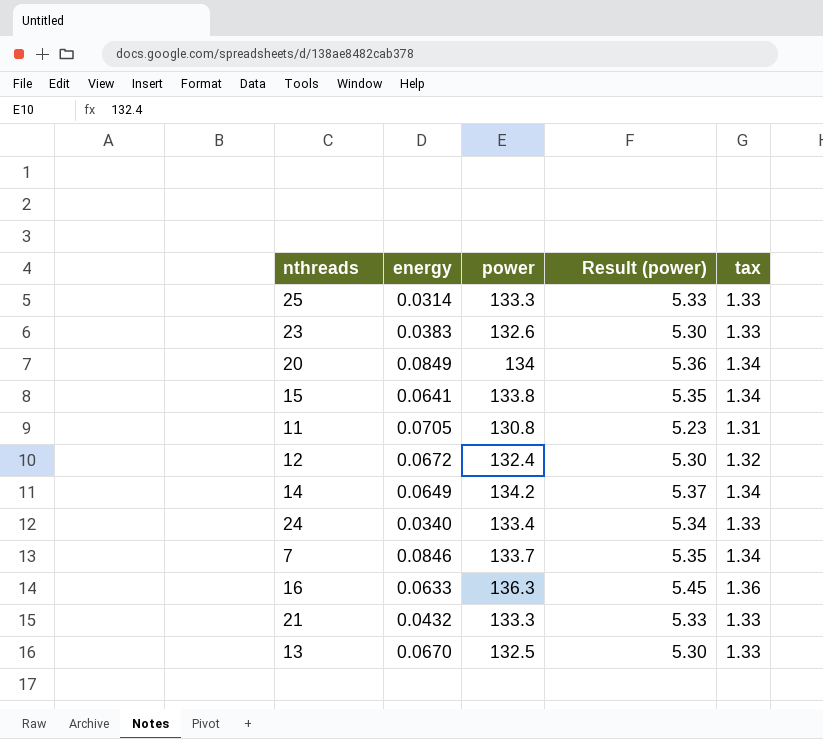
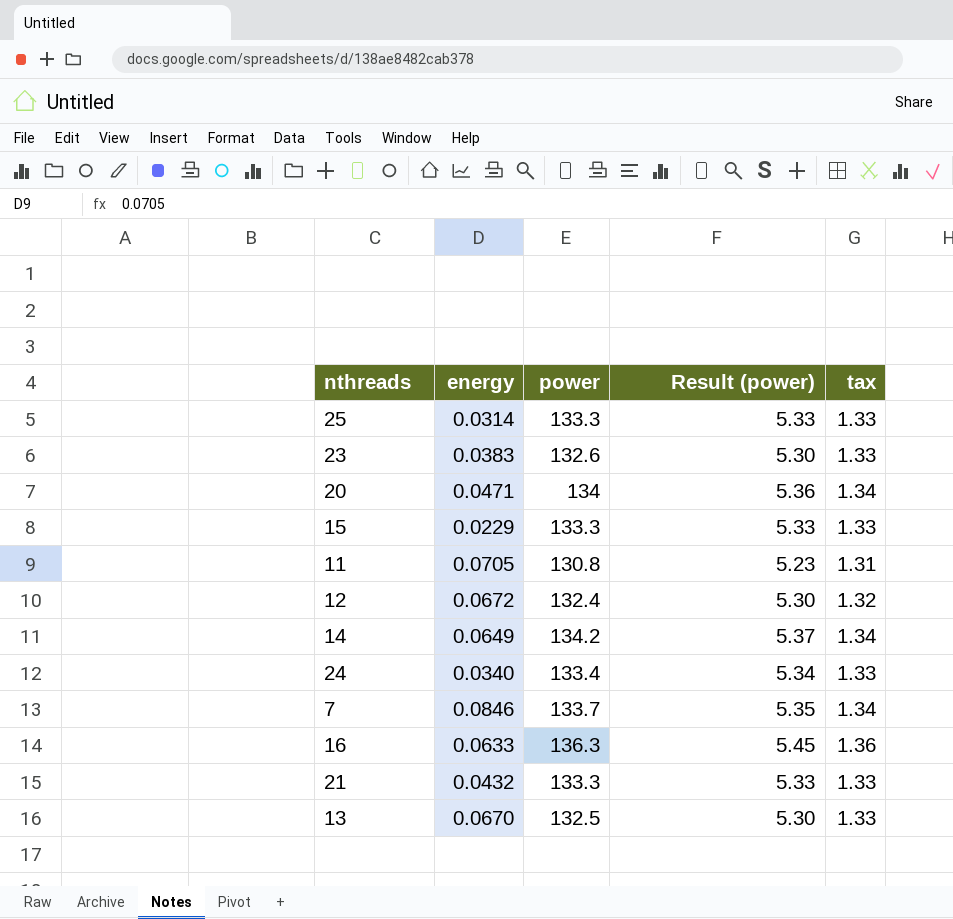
20 | energy: 0.0849 -> 0.0471
15 | energy: 0.0641 -> 0.0229
15 | power: 133.8 -> 133.3
15 | Result (power): 5.35 -> 5.33
15 | tax: 1.34 -> 1.33

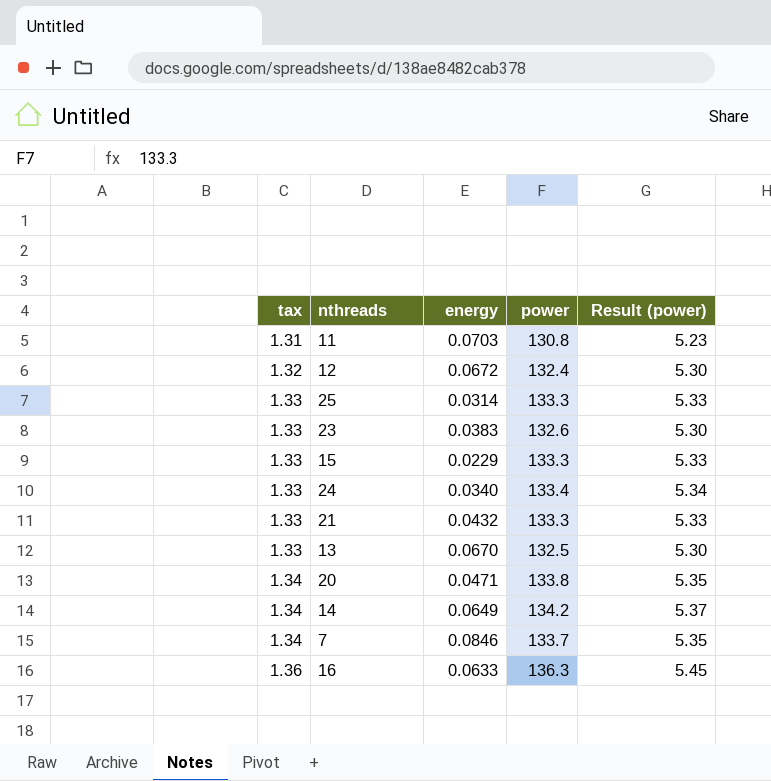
row order: none -> tax ascending
column tax | position: 5 -> 1
11 | energy: 0.0705 -> 0.0703
20 | power: 134 -> 133.8
20 | Result (power): 5.36 -> 5.35

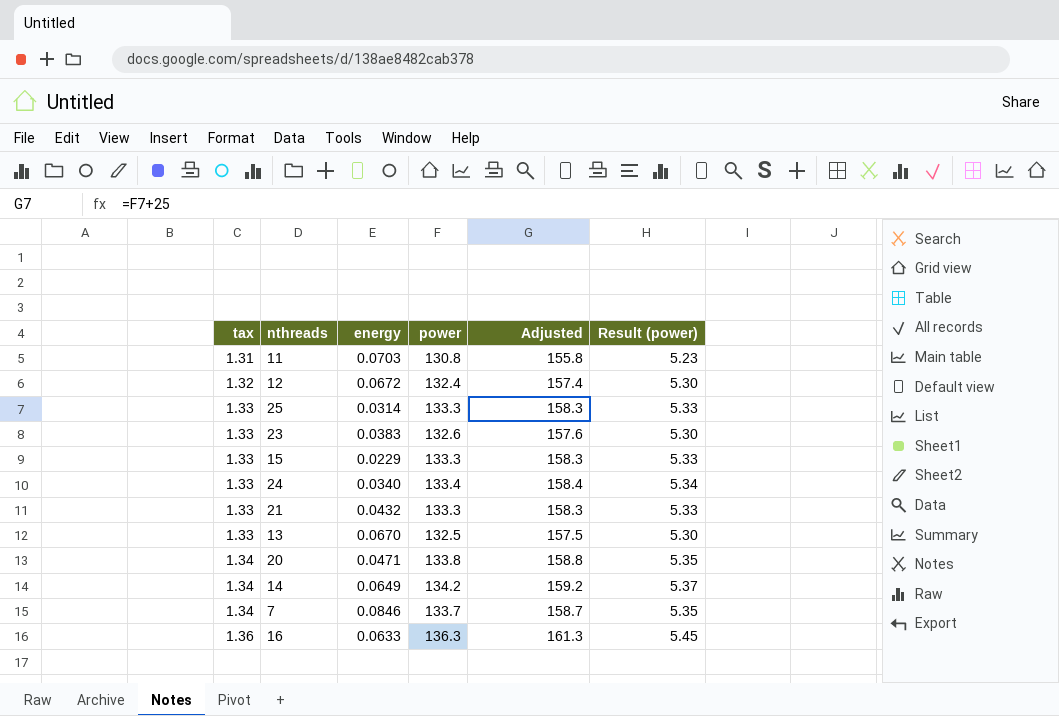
column Adjusted | formula: none -> [power] + 25

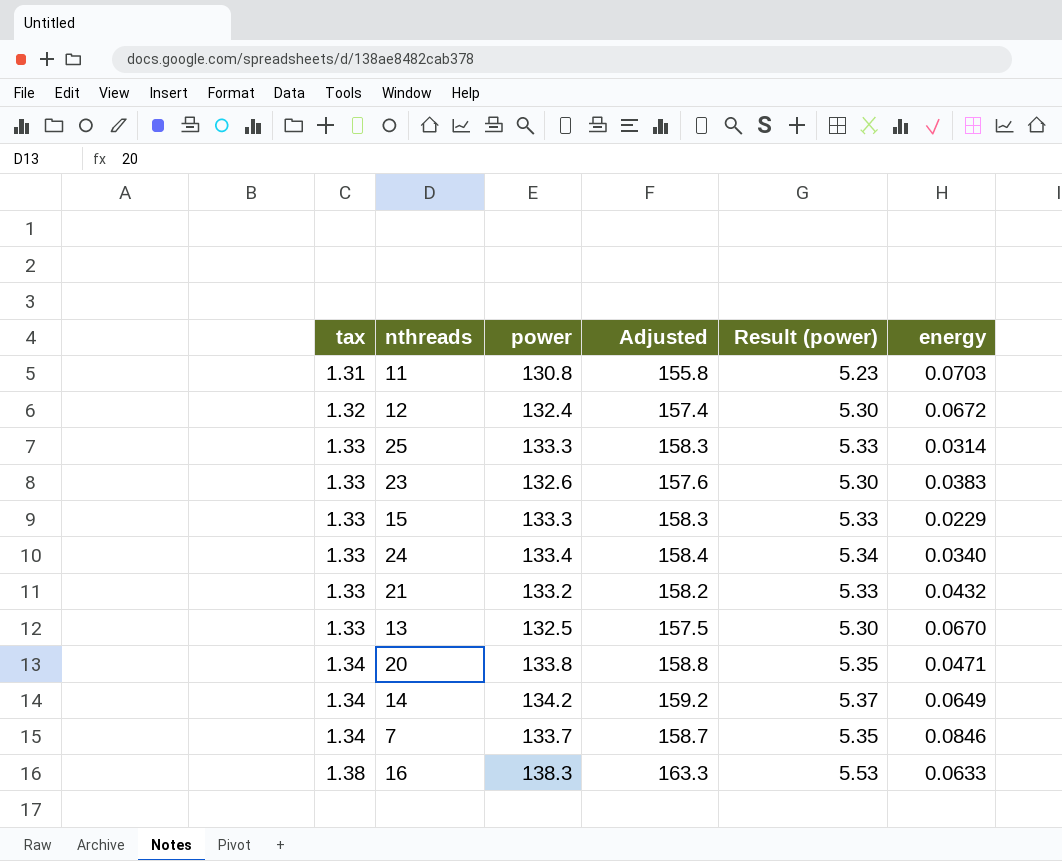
column energy | position: 3 -> 6
21 | power: 133.3 -> 133.2
21 | Adjusted: 158.3 -> 158.2
16 | tax: 1.36 -> 1.38
16 | power: 136.3 -> 138.3
16 | Adjusted: 161.3 -> 163.3
16 | Result (power): 5.45 -> 5.53

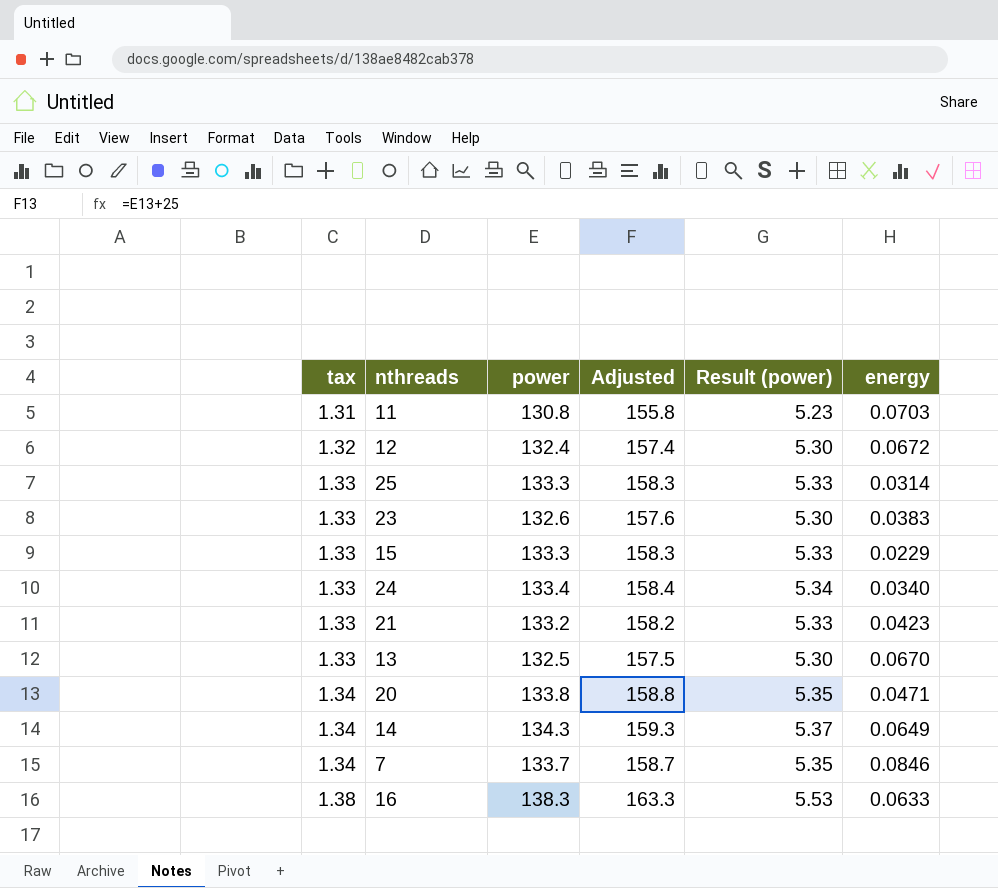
21 | energy: 0.0432 -> 0.0423
14 | power: 134.2 -> 134.3
14 | Adjusted: 159.2 -> 159.3

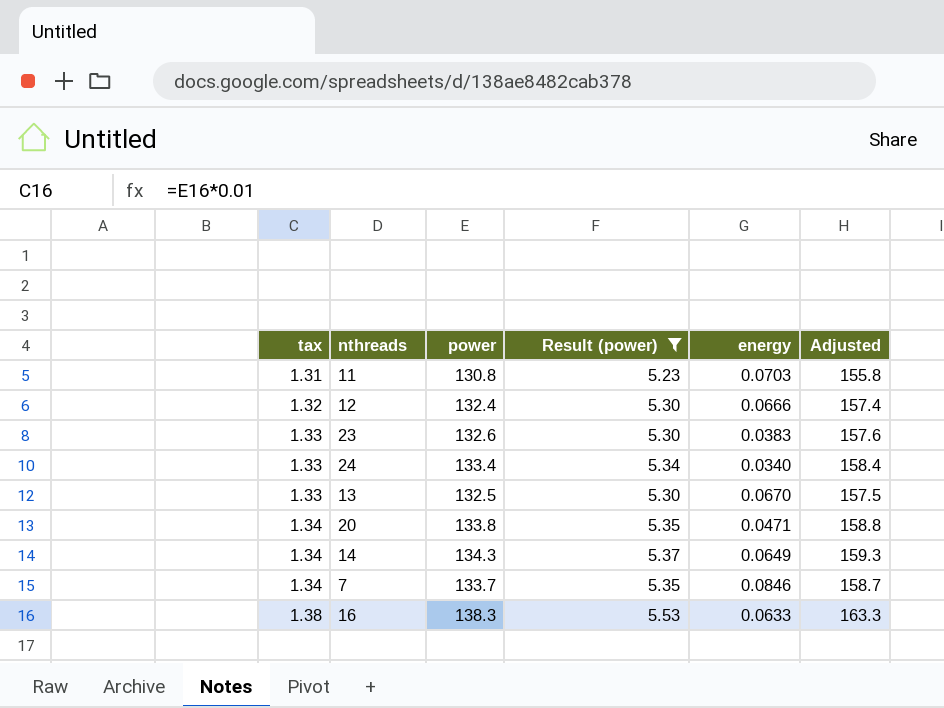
filter: none -> Result (power) != 5.33
column Adjusted | position: 4 -> 6
12 | energy: 0.0672 -> 0.0666

